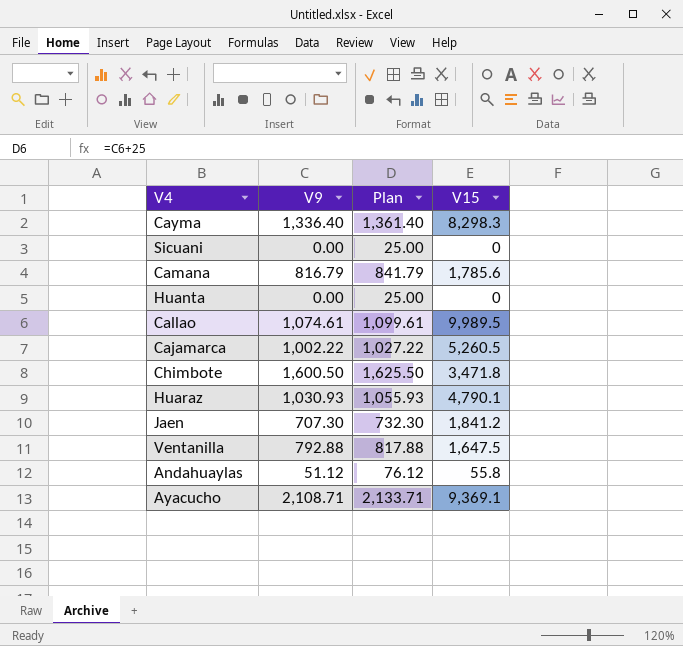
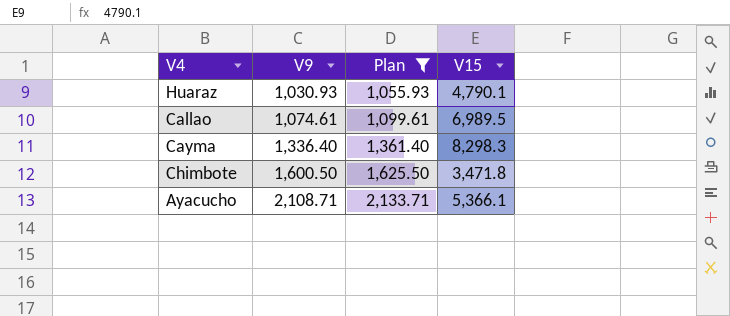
filter: none -> Plan >= 1,055.93
row order: none -> V9 ascending
Callao | V15: 9,989.5 -> 6,989.5
Ayacucho | V15: 9,369.1 -> 5,366.1

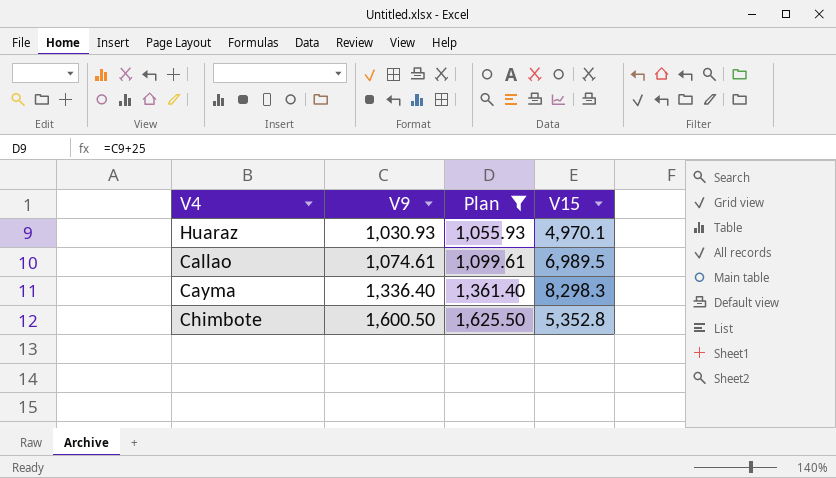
row Ayacucho: 2,108.71 | 2,133.71 | 5,366.1 -> none
Huaraz | V15: 4,790.1 -> 4,970.1
Chimbote | V15: 3,471.8 -> 5,352.8

